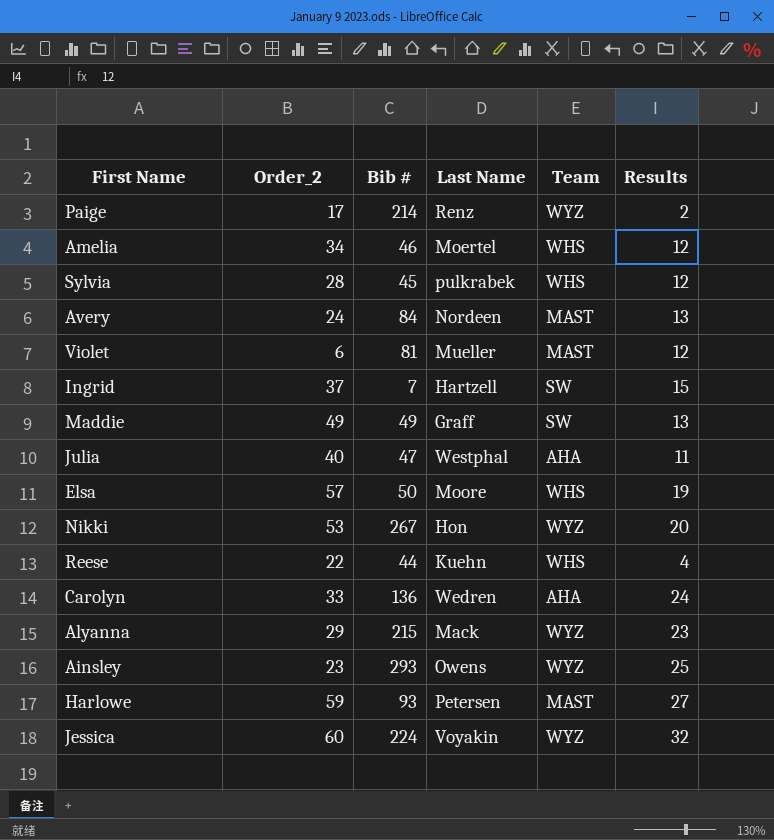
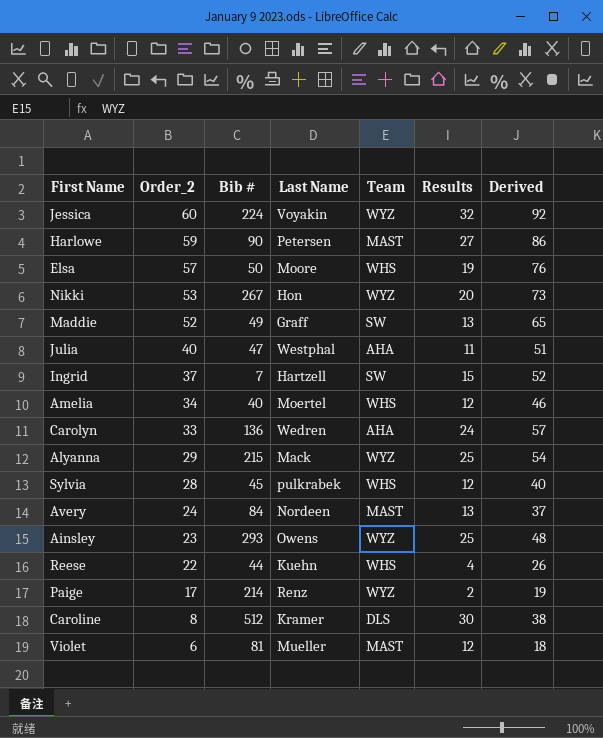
row order: none -> Order_2 descending
column Derived | formula: none -> [Order_2] + [Results]
Harlowe | Bib #: 93 -> 90
Maddie | Order_2: 49 -> 52
Amelia | Bib #: 46 -> 40
Alyanna | Results: 23 -> 25
row Caroline: none -> 8 | 512 | Kramer | DLS | 30 | 38

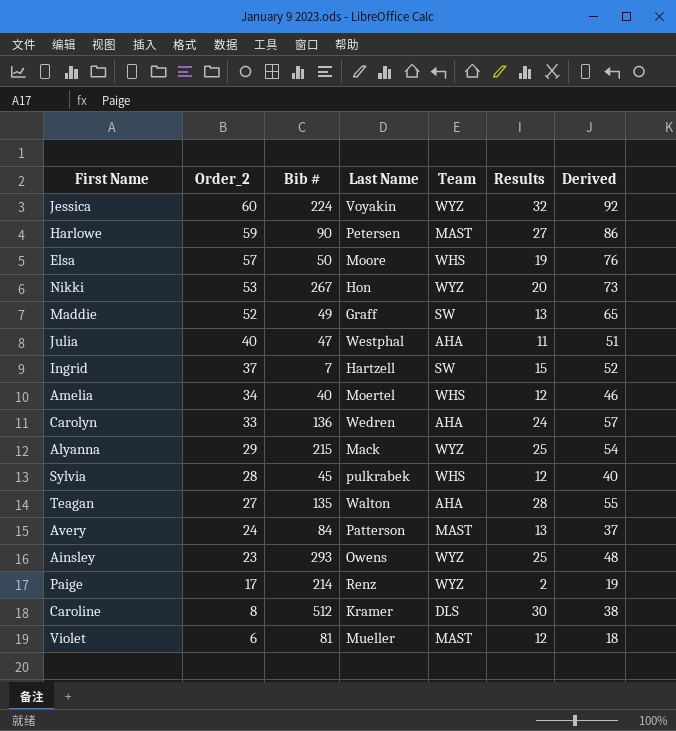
row Reese: 22 | 44 | Kuehn | WHS | 4 | 26 -> none
row Teagan: none -> 27 | 135 | Walton | AHA | 28 | 55
Avery | Last Name: Nordeen -> Patterson

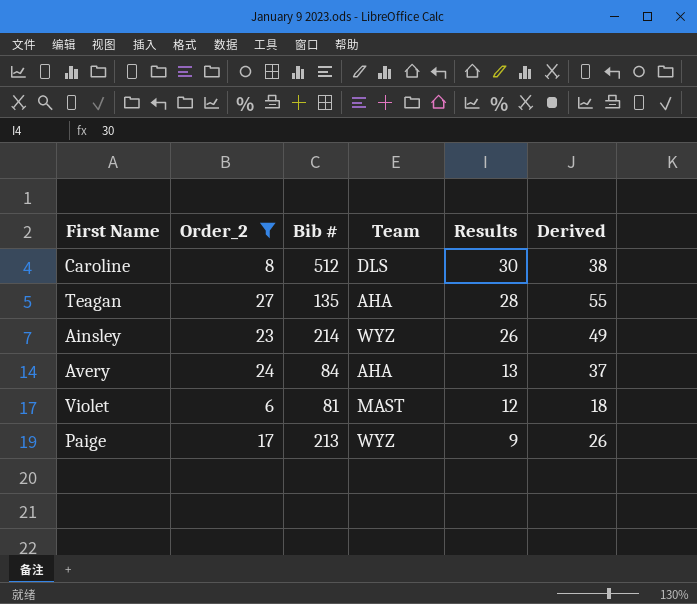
filter: none -> Order_2 <= 27
row order: Order_2 descending -> Results descending
column Last Name | position: 4 -> none
Ainsley | Bib #: 293 -> 214
Ainsley | Results: 25 -> 26
Ainsley | Derived: 48 -> 49
Avery | Team: MAST -> AHA
Paige | Bib #: 214 -> 213
Paige | Results: 2 -> 9
Paige | Derived: 19 -> 26

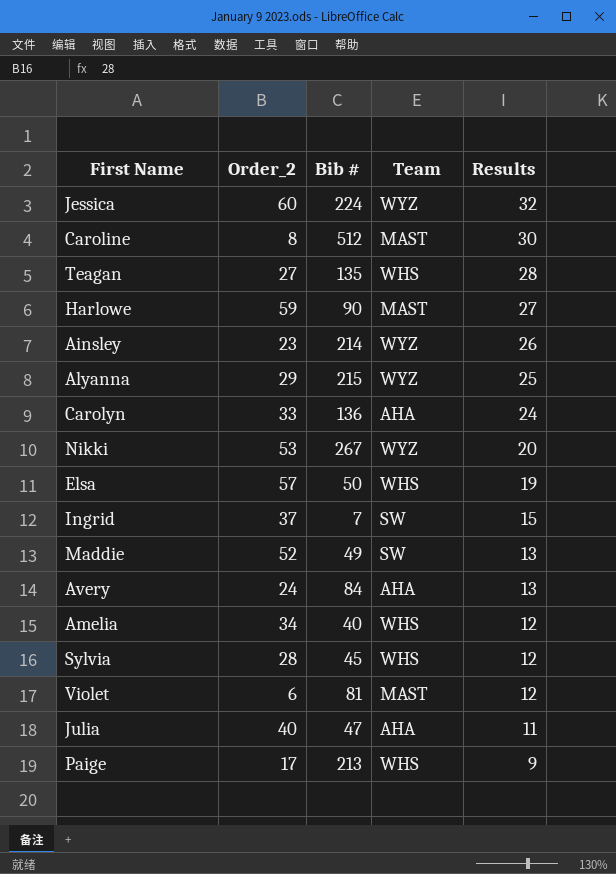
filter: Order_2 <= 27 -> none
column Derived | formula: [Order_2] + [Results] -> none
Caroline | Team: DLS -> MAST
Teagan | Team: AHA -> WHS
Paige | Team: WYZ -> WHS

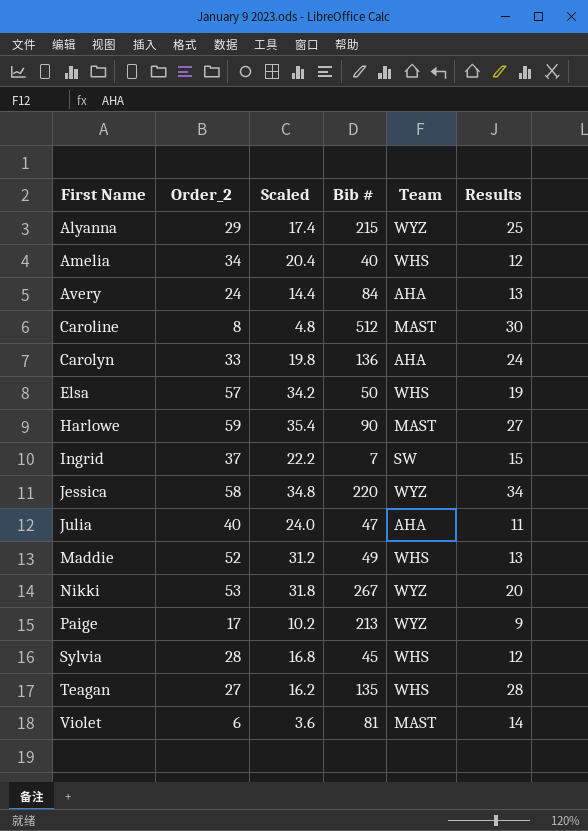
row order: Results descending -> First Name ascending
column Scaled | formula: none -> [Order_2] * 0.6
row Ainsley: 23 | 214 | WYZ | 26 -> none
Jessica | Order_2: 60 -> 58
Jessica | Bib #: 224 -> 220
Jessica | Results: 32 -> 34
Maddie | Team: SW -> WHS
Paige | Team: WHS -> WYZ
Violet | Results: 12 -> 14

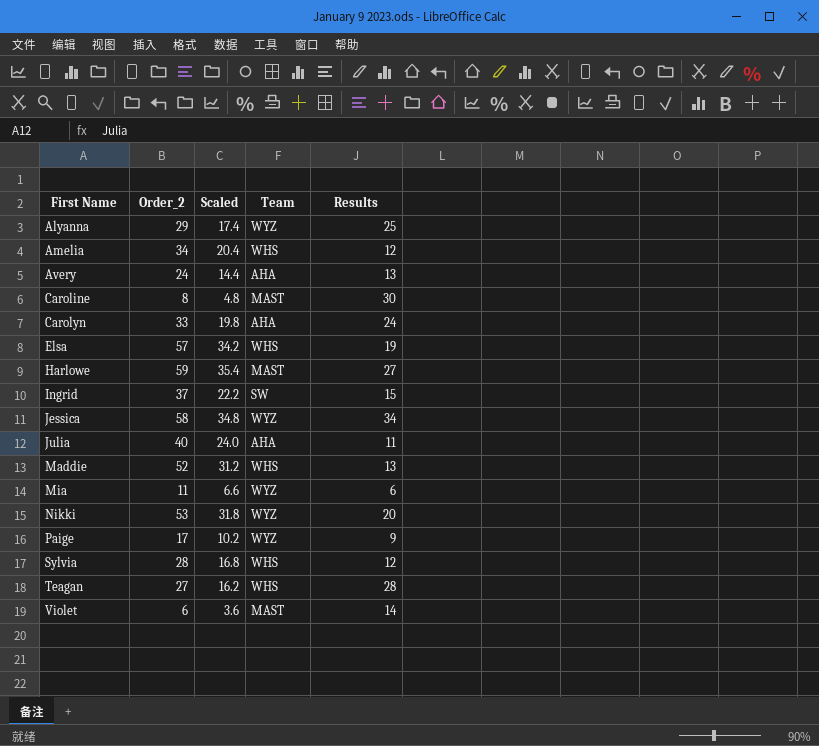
column Bib # | position: 4 -> none
row Mia: none -> 11 | 6.6 | WYZ | 6

